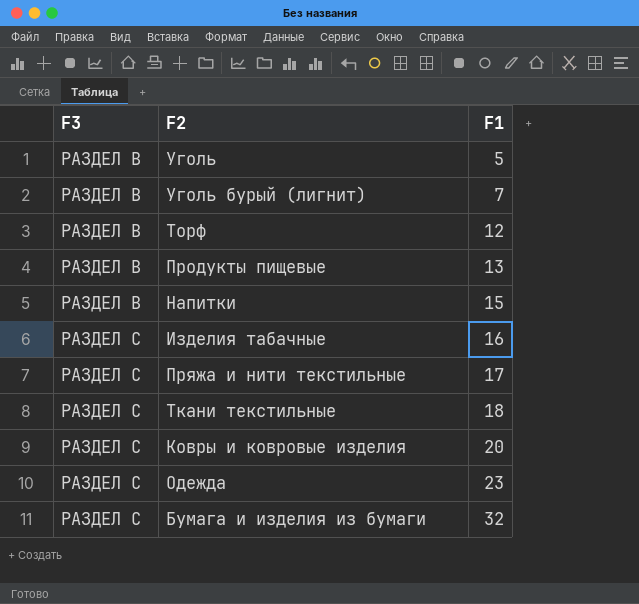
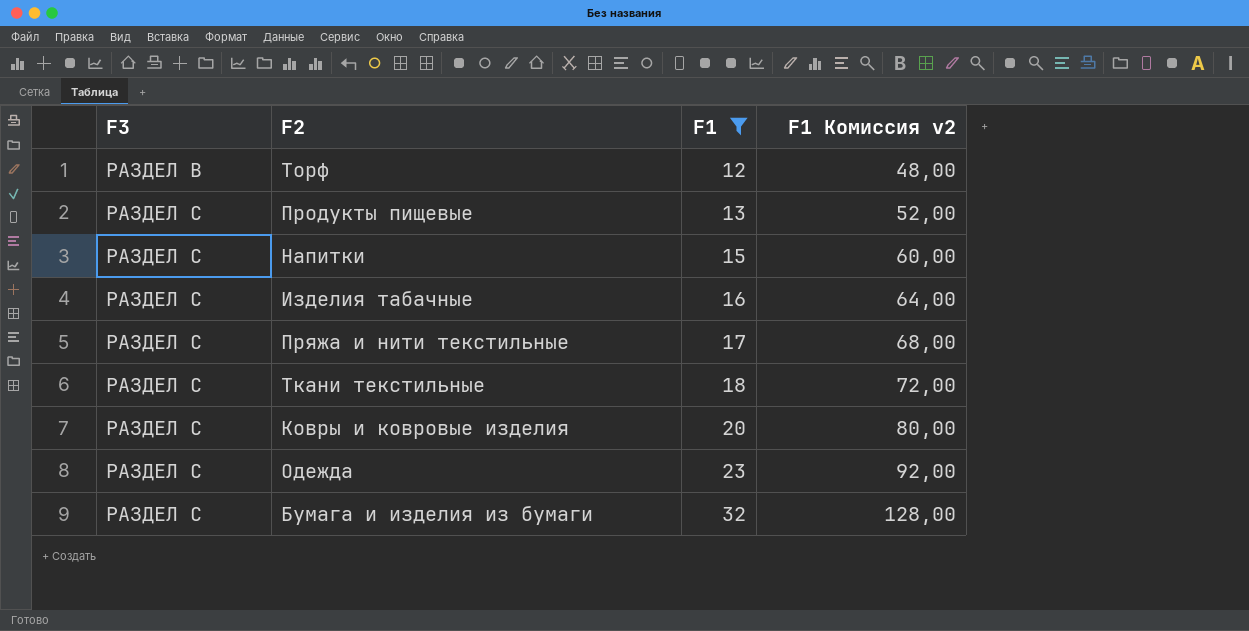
filter: none -> F1 >= 12
column F1 Комиссия v2 | formula: none -> [F1] * 4
Продукты пищевые | F3: РАЗДЕЛ B -> РАЗДЕЛ C
Напитки | F3: РАЗДЕЛ B -> РАЗДЕЛ C

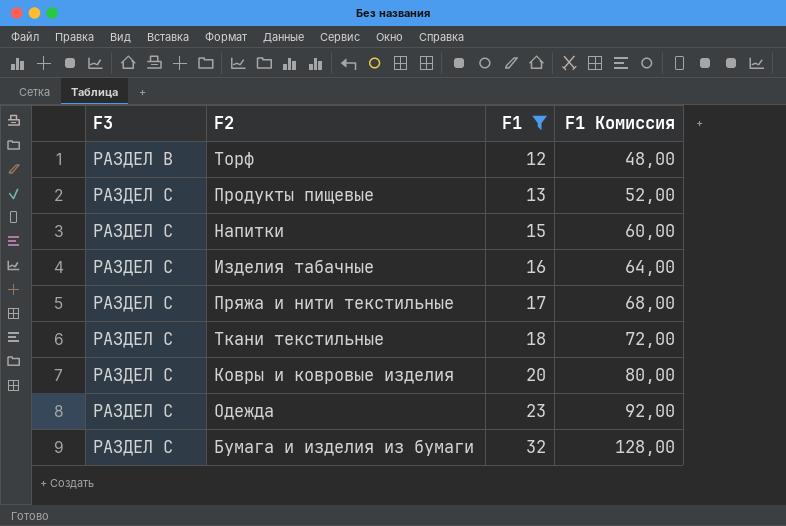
column name: F1 Комиссия v2 -> F1 Комиссия

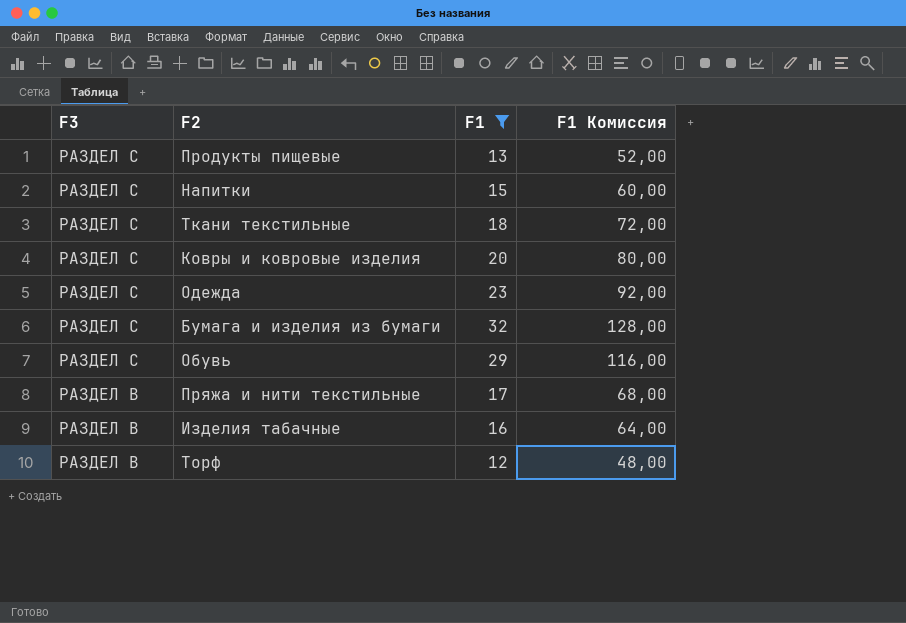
row order: F3 ascending -> F3 descending
row Обувь: none -> РАЗДЕЛ C | 29 | 116,00
Пряжа и нити текстильные | F3: РАЗДЕЛ C -> РАЗДЕЛ B
Изделия табачные | F3: РАЗДЕЛ C -> РАЗДЕЛ B

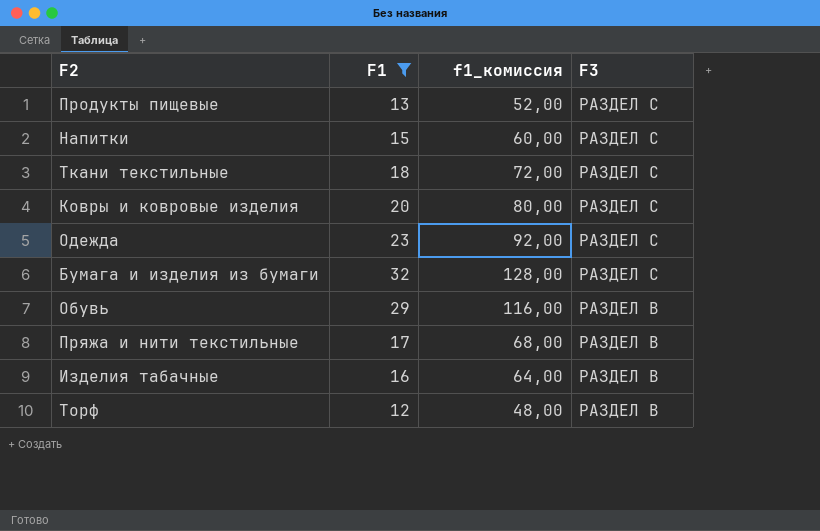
column name: F1 Комиссия -> f1_комиссия
column F3 | position: 1 -> 4
Обувь | F3: РАЗДЕЛ C -> РАЗДЕЛ B

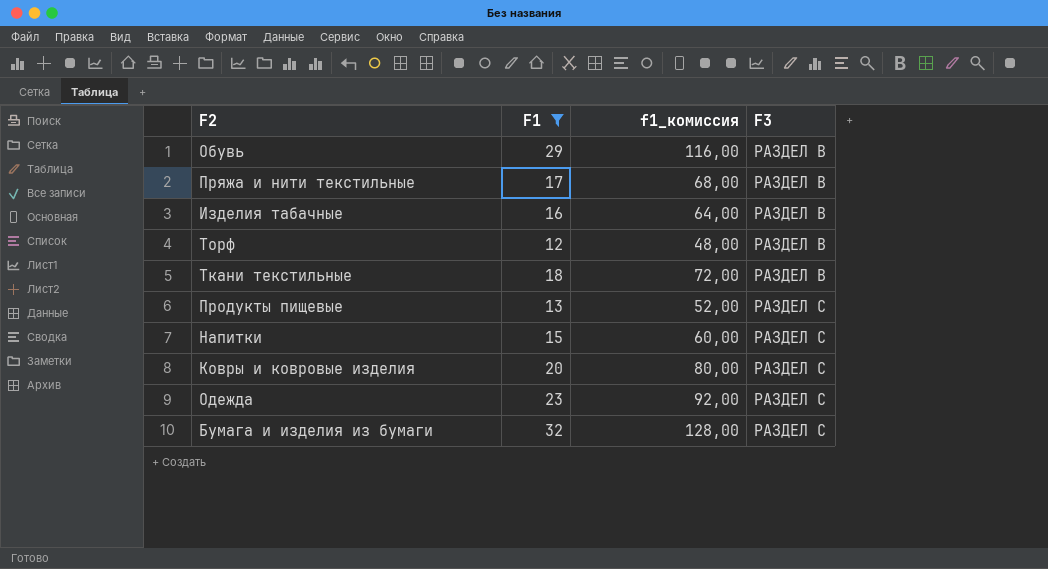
row order: F3 descending -> F3 ascending
Ткани текстильные | F3: РАЗДЕЛ C -> РАЗДЕЛ B

